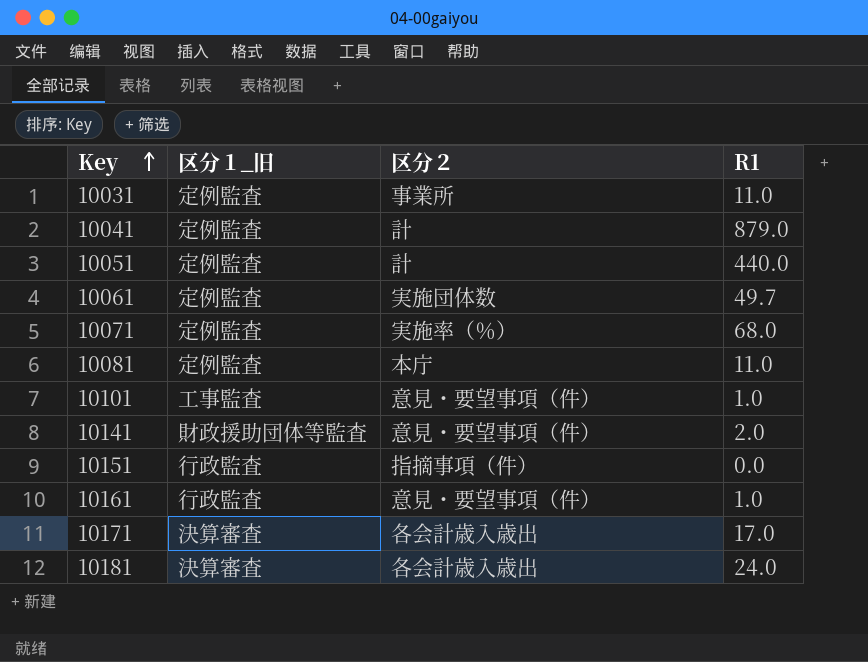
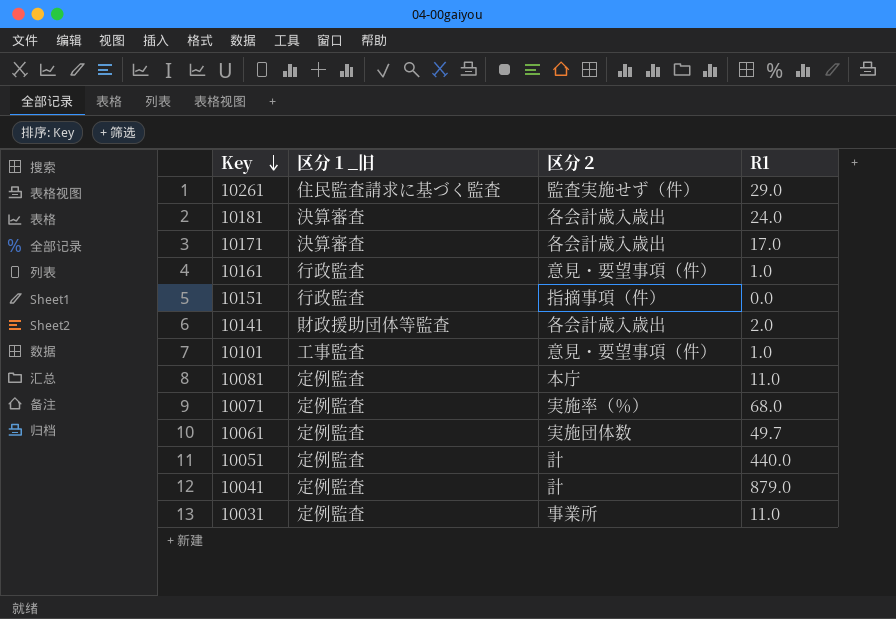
row order: Key ascending -> Key descending
row 10261: none -> 住民監査請求に基づく監査 | 監査実施せず（件） | 29.0
10141 | 区分２: 意見・要望事項（件） -> 各会計歳入歳出

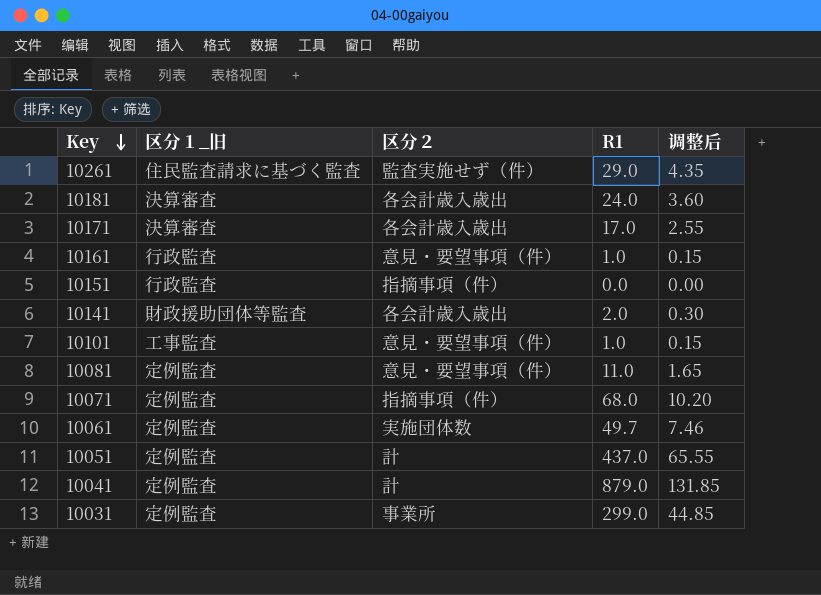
column 调整后 | formula: none -> [R1] * 0.15
10081 | 区分２: 本庁 -> 意見・要望事項（件）
10071 | 区分２: 実施率（％） -> 指摘事項（件）
10051 | R1: 440.0 -> 437.0
10031 | R1: 11.0 -> 299.0

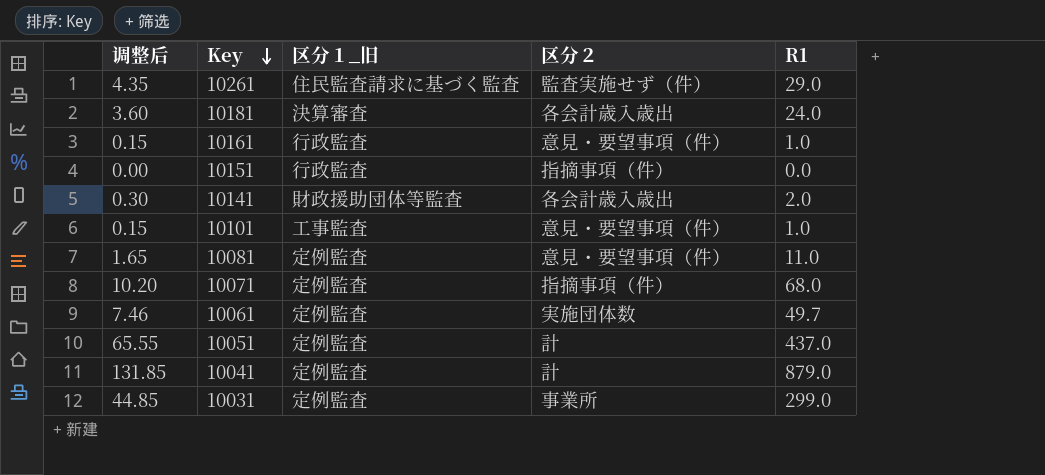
column 调整后 | position: 5 -> 1
row 10171: 決算審査 | 各会計歳入歳出 | 17.0 | 2.55 -> none

